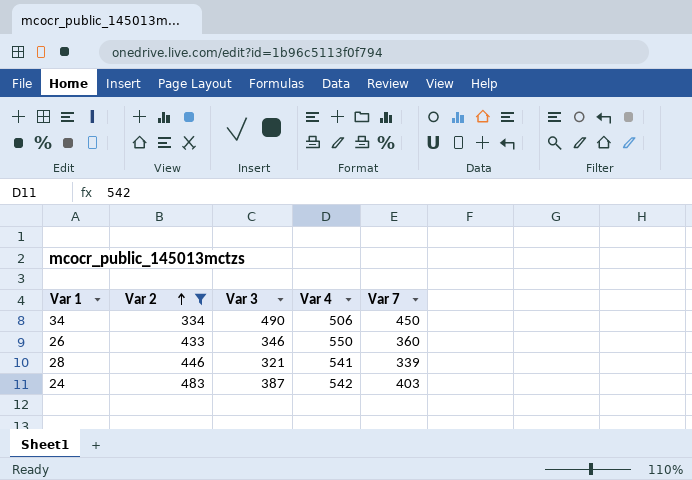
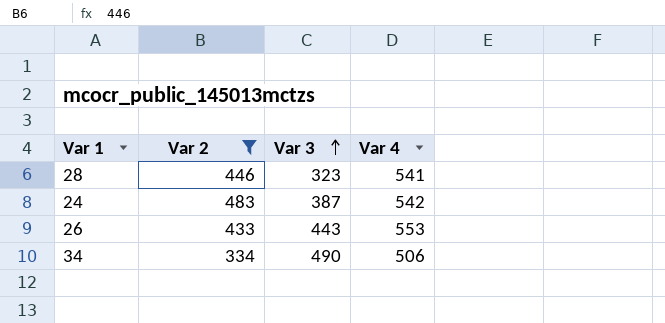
row order: Var 2 ascending -> Var 3 ascending
column Var 7 | position: 5 -> none
28 | Var 3: 321 -> 323
26 | Var 3: 346 -> 443
26 | Var 4: 550 -> 553

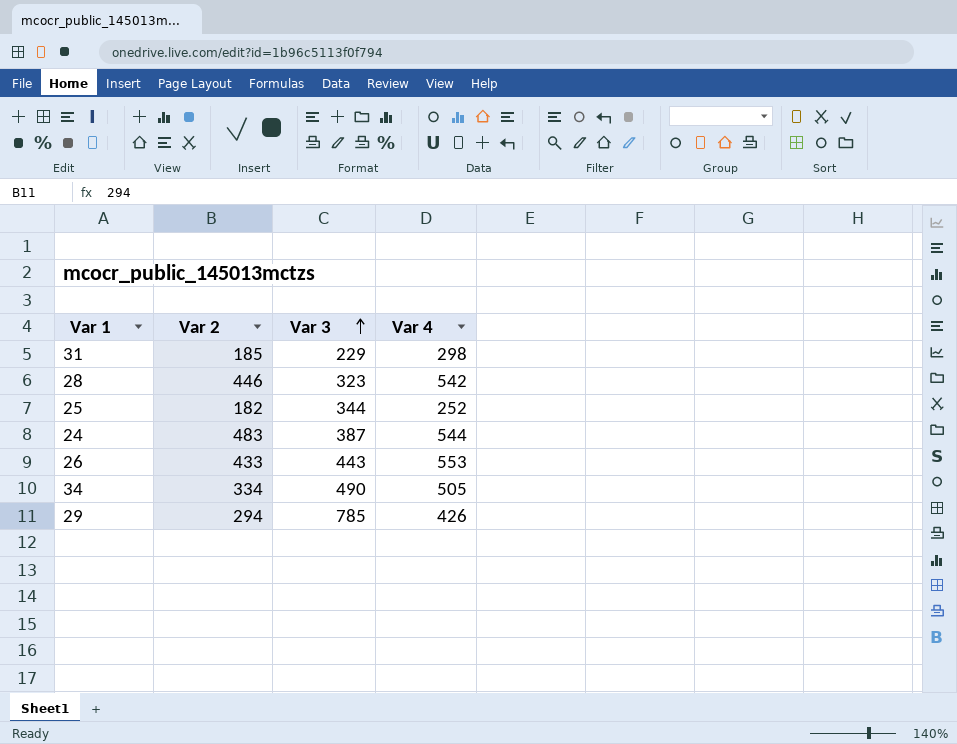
filter: Var 2 >= 334 -> none
28 | Var 4: 541 -> 542
24 | Var 4: 542 -> 544
34 | Var 4: 506 -> 505

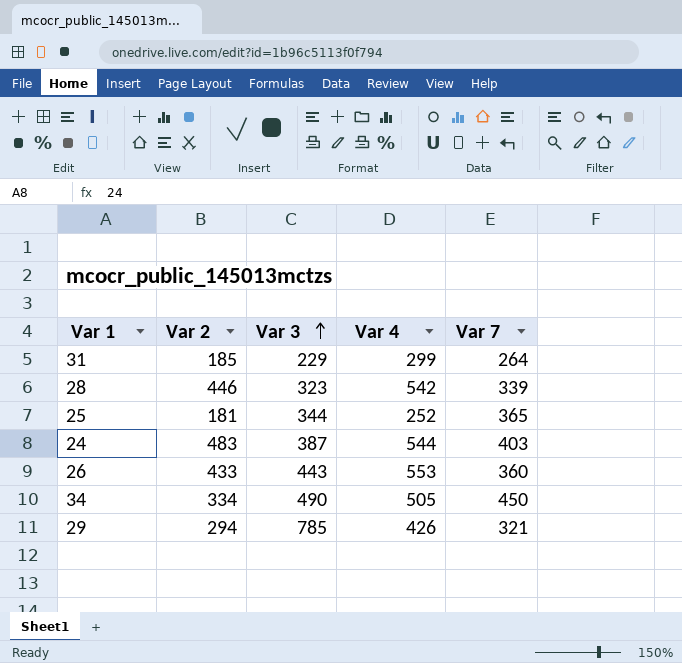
column Var 7 | position: none -> 5
31 | Var 4: 298 -> 299
25 | Var 2: 182 -> 181

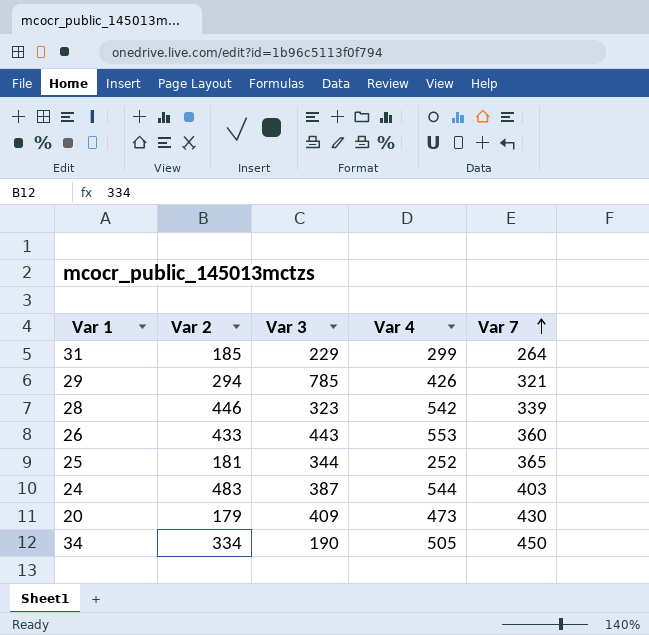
row order: Var 3 ascending -> Var 7 ascending
row 20: none -> 179 | 409 | 473 | 430
34 | Var 3: 490 -> 190

